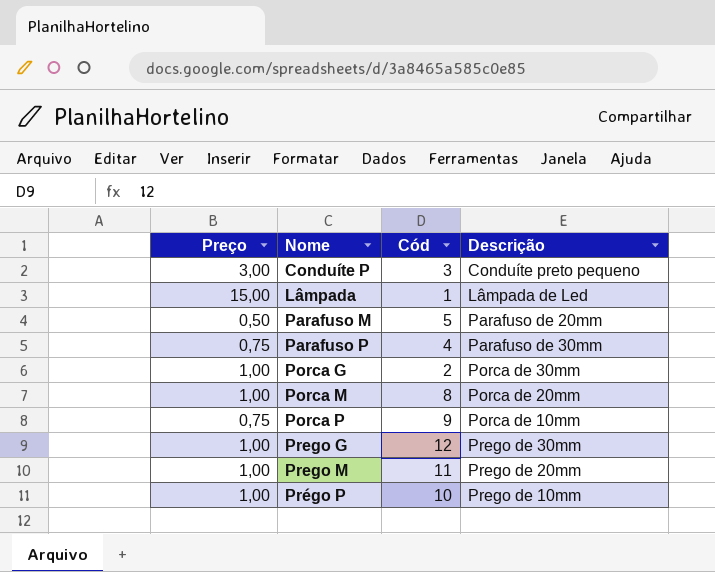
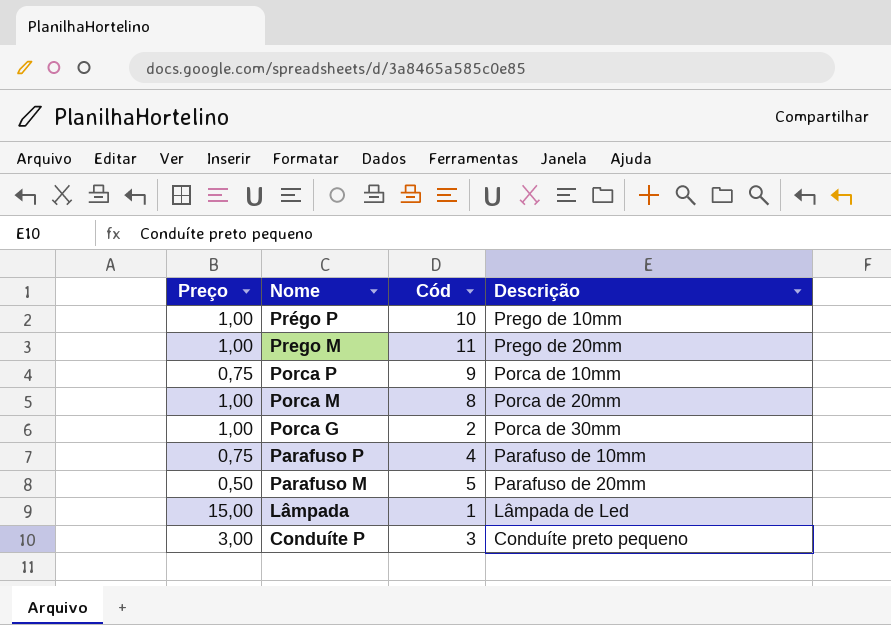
row order: Nome ascending -> Nome descending
row Prego G: 1,00 | 12 | Prego de 30mm -> none
Parafuso P | Descrição: Parafuso de 30mm -> Parafuso de 10mm

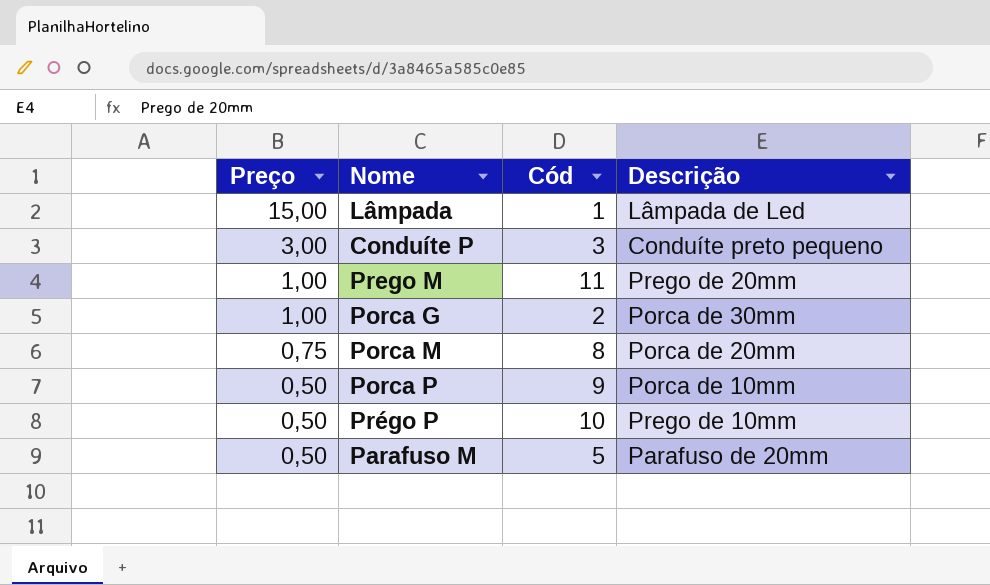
row order: Nome descending -> Preço descending
row Parafuso P: 0,75 | 4 | Parafuso de 10mm -> none
Porca M | Preço: 1,00 -> 0,75
Porca P | Preço: 0,75 -> 0,50
Prégo P | Preço: 1,00 -> 0,50

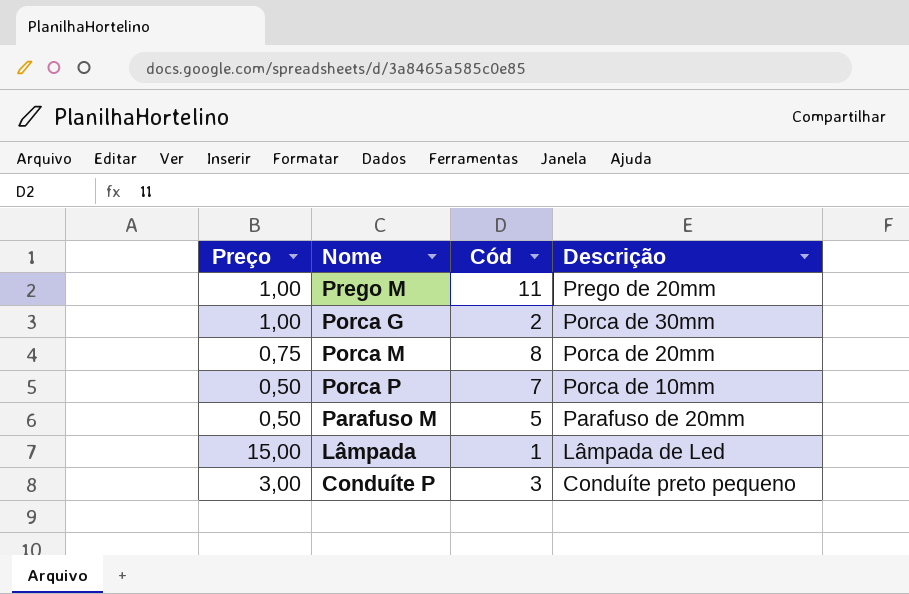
row order: Preço descending -> Descrição descending
row Prégo P: 0,50 | 10 | Prego de 10mm -> none
Porca P | Cód: 9 -> 7

